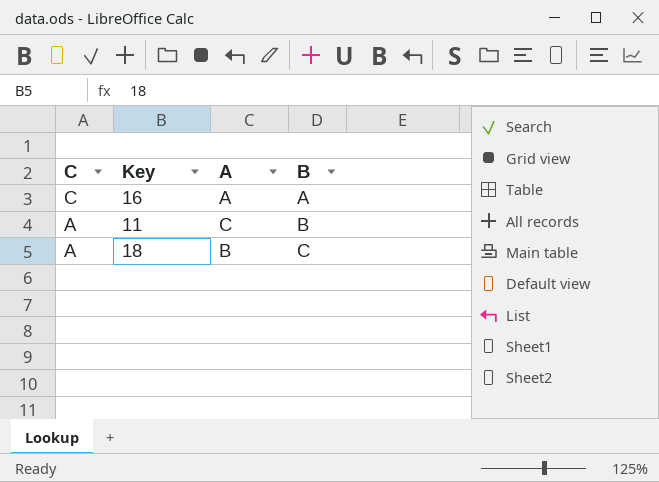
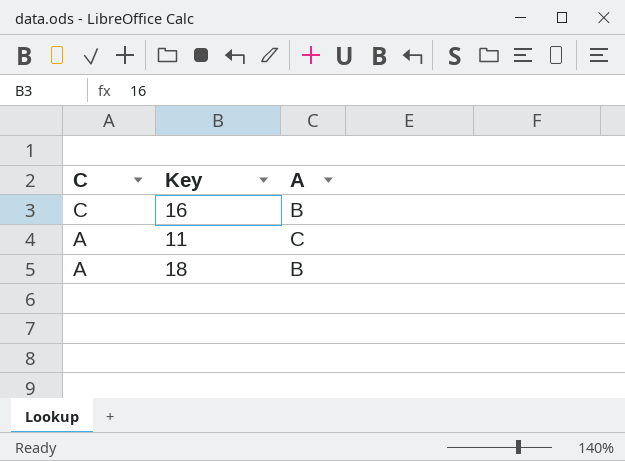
column B | position: 4 -> none
16 | A: A -> B

